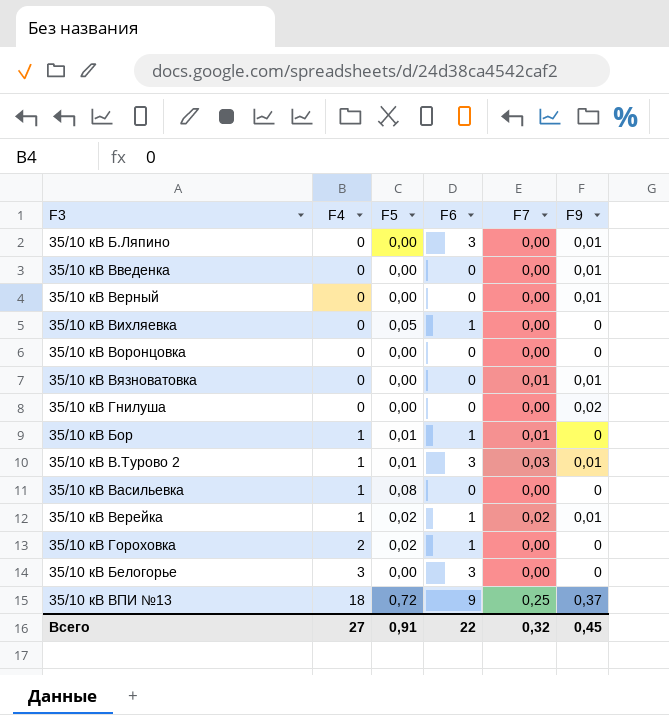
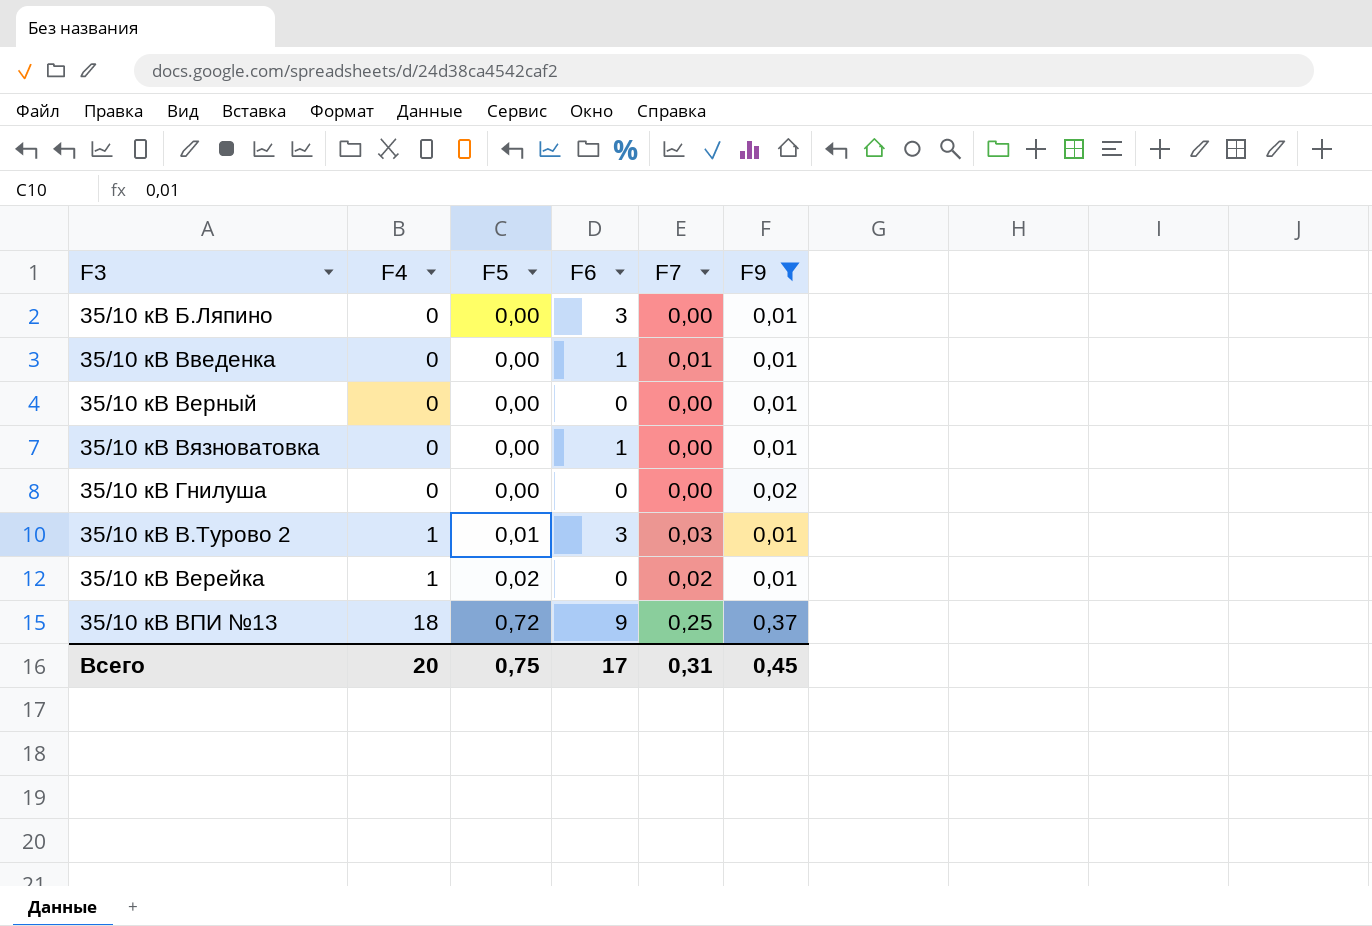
filter: none -> F9 != 0
35/10 кВ Введенка | F6: 0 -> 1
35/10 кВ Введенка | F7: 0,00 -> 0,01
35/10 кВ Вязноватовка | F6: 0 -> 1
35/10 кВ Вязноватовка | F7: 0,01 -> 0,00
35/10 кВ Верейка | F6: 1 -> 0
Всего | F4: 27 -> 20
Всего | F5: 0,91 -> 0,75
Всего | F6: 22 -> 17
Всего | F7: 0,32 -> 0,31

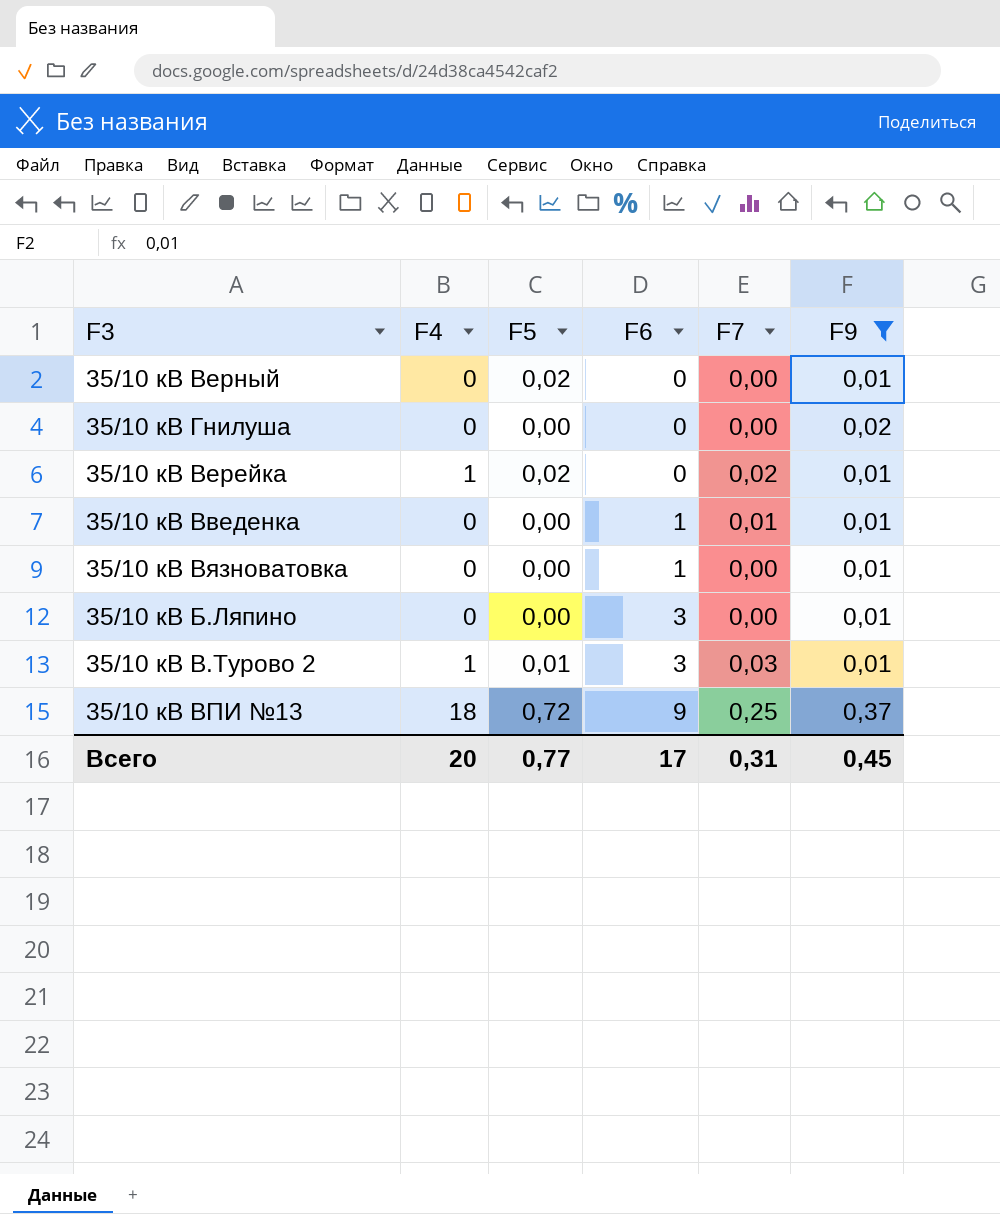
row order: F4 ascending -> F6 ascending
35/10 кВ Верный | F5: 0,00 -> 0,02
Всего | F5: 0,75 -> 0,77

